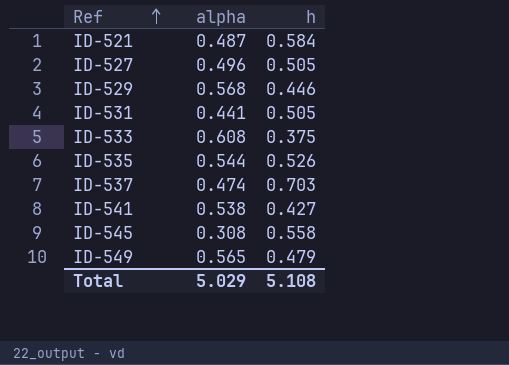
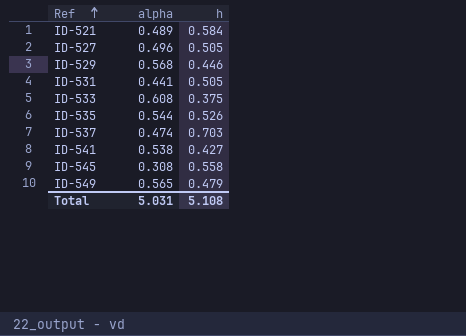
ID-521 | alpha: 0.487 -> 0.489
Total | alpha: 5.029 -> 5.031

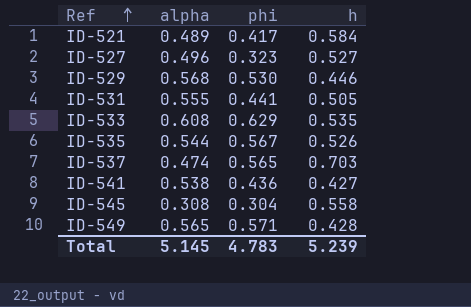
column phi | position: none -> 3
ID-527 | h: 0.505 -> 0.527
ID-531 | alpha: 0.441 -> 0.555
ID-533 | h: 0.375 -> 0.535
ID-549 | h: 0.479 -> 0.428
Total | alpha: 5.031 -> 5.145
Total | h: 5.108 -> 5.239

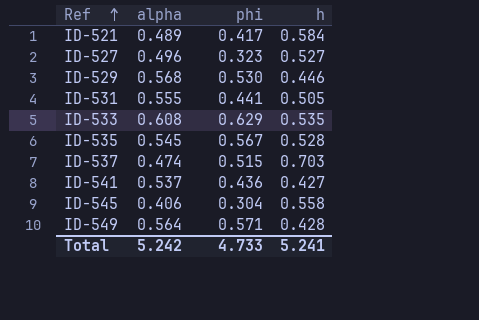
ID-535 | alpha: 0.544 -> 0.545
ID-535 | h: 0.526 -> 0.528
ID-537 | phi: 0.565 -> 0.515
ID-541 | alpha: 0.538 -> 0.537
ID-545 | alpha: 0.308 -> 0.406
ID-549 | alpha: 0.565 -> 0.564
Total | alpha: 5.145 -> 5.242
Total | phi: 4.783 -> 4.733
Total | h: 5.239 -> 5.241

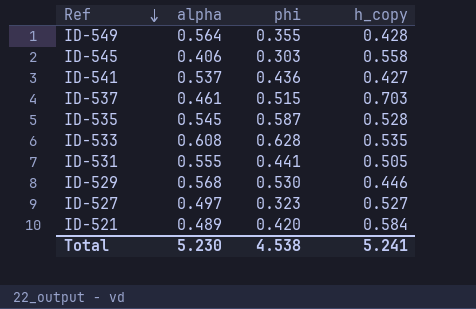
row order: Ref ascending -> Ref descending
column name: h -> h_copy
ID-549 | phi: 0.571 -> 0.355
ID-545 | phi: 0.304 -> 0.303
ID-537 | alpha: 0.474 -> 0.461
ID-535 | phi: 0.567 -> 0.587
ID-533 | phi: 0.629 -> 0.628
ID-527 | alpha: 0.496 -> 0.497
ID-521 | phi: 0.417 -> 0.420
Total | alpha: 5.242 -> 5.230
Total | phi: 4.733 -> 4.538

